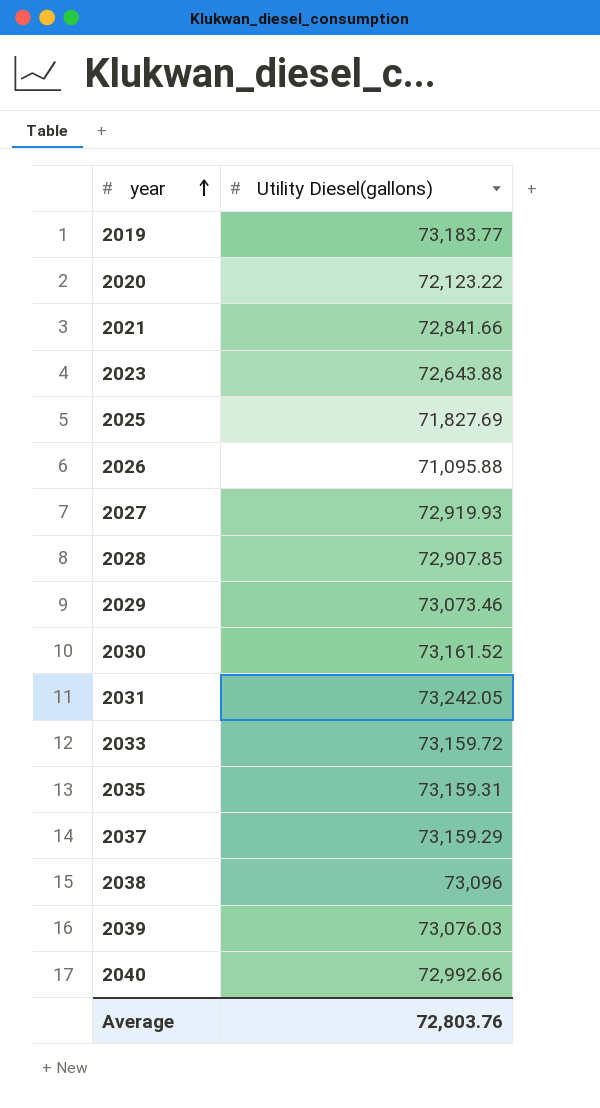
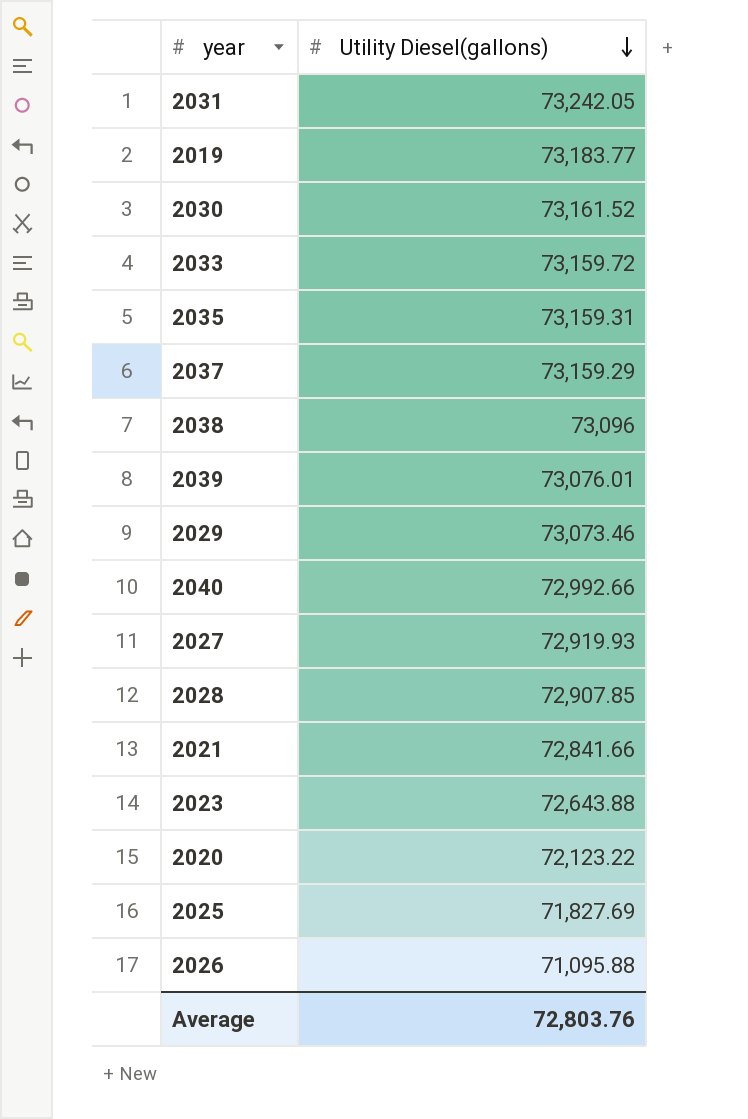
row order: year ascending -> Utility Diesel(gallons) descending
2039 | Utility Diesel(gallons): 73,076.03 -> 73,076.01

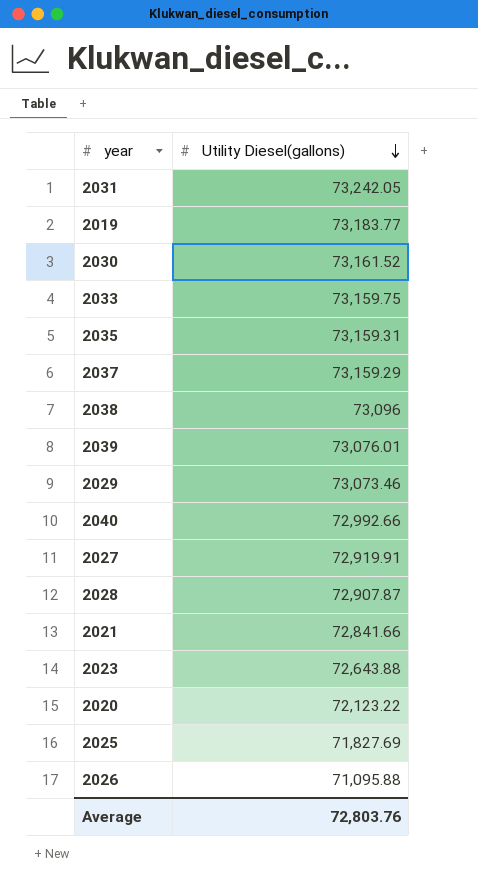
2033 | Utility Diesel(gallons): 73,159.72 -> 73,159.75
2027 | Utility Diesel(gallons): 72,919.93 -> 72,919.91
2028 | Utility Diesel(gallons): 72,907.85 -> 72,907.87

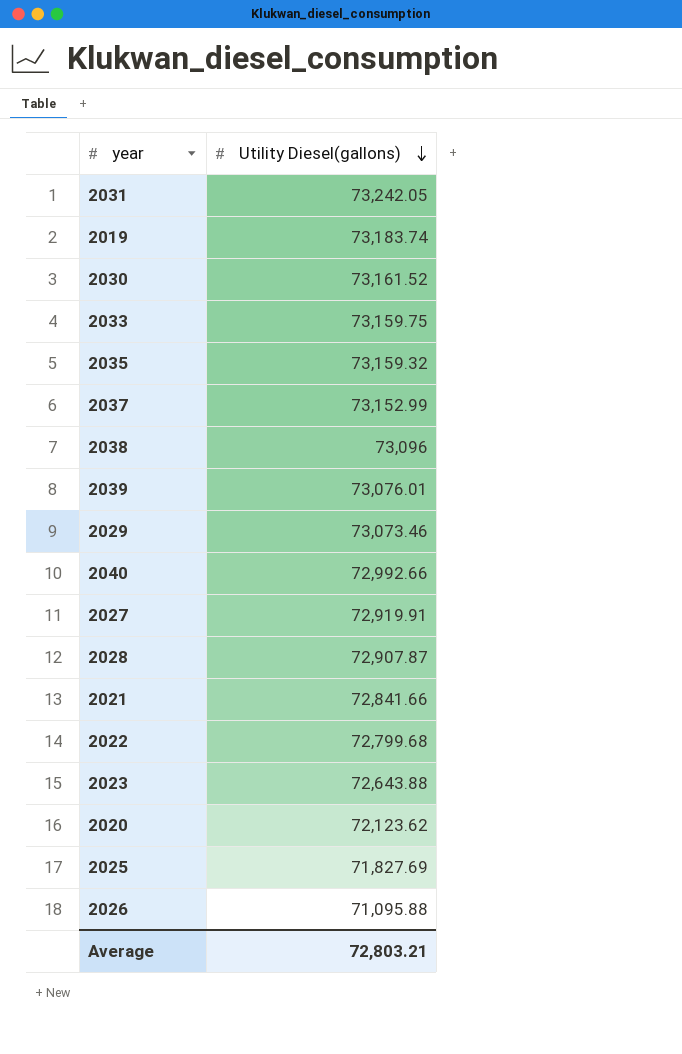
2019 | Utility Diesel(gallons): 73,183.77 -> 73,183.74
2035 | Utility Diesel(gallons): 73,159.31 -> 73,159.32
2037 | Utility Diesel(gallons): 73,159.29 -> 73,152.99
row 2022: none -> 72,799.68
2020 | Utility Diesel(gallons): 72,123.22 -> 72,123.62
Average | Utility Diesel(gallons): 72,803.76 -> 72,803.21

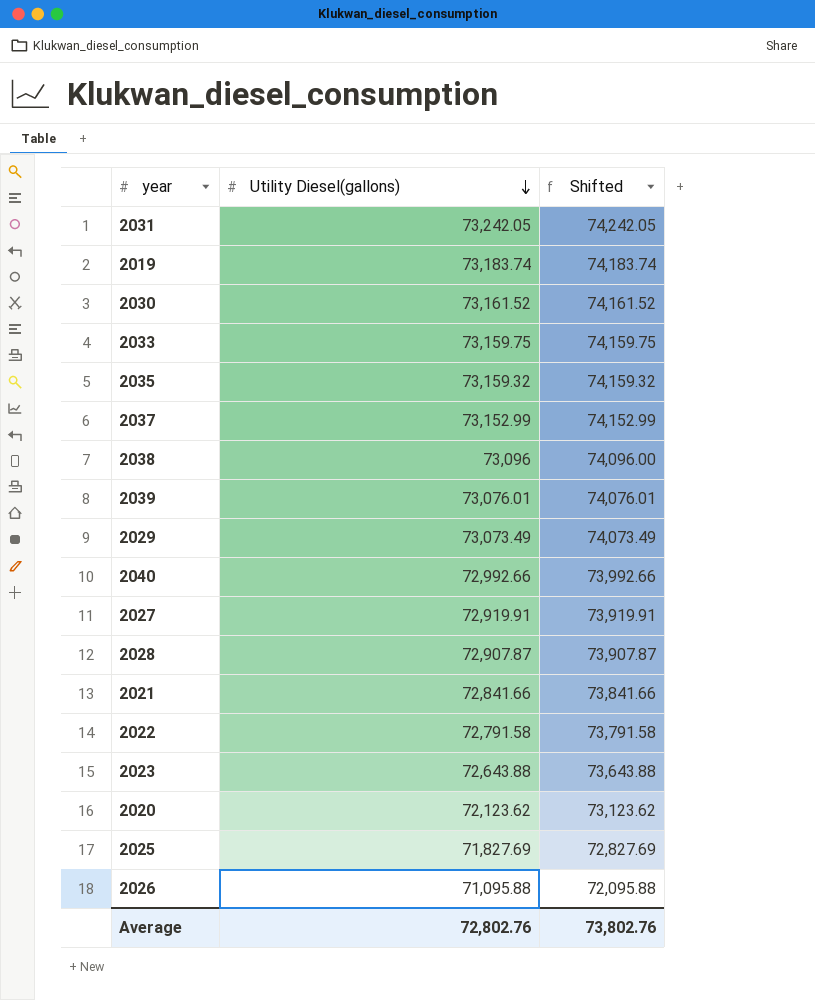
column Shifted | formula: none -> [Utility Diesel(gallons)] + 1000
2029 | Utility Diesel(gallons): 73,073.46 -> 73,073.49
2022 | Utility Diesel(gallons): 72,799.68 -> 72,791.58
Average | Utility Diesel(gallons): 72,803.21 -> 72,802.76

